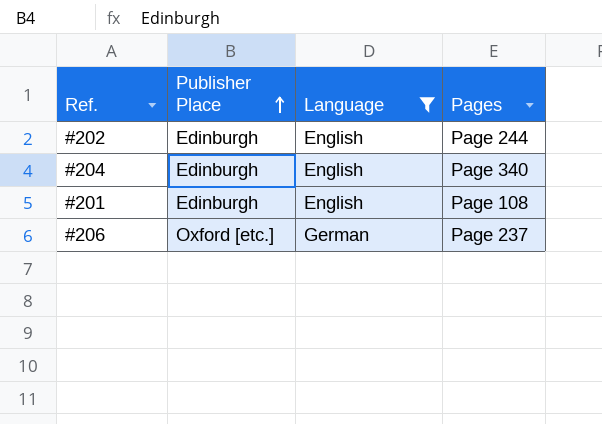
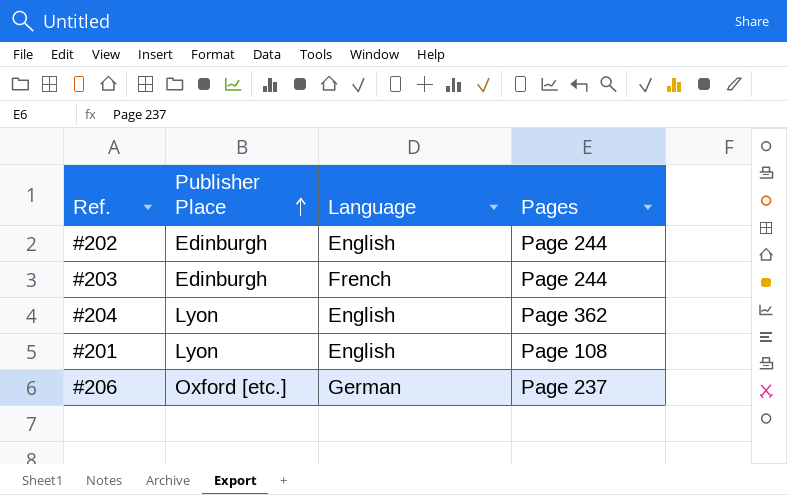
filter: Language != French -> none
#204 | Publisher Place: Edinburgh -> Lyon
#204 | Pages: Page 340 -> Page 362
#201 | Publisher Place: Edinburgh -> Lyon

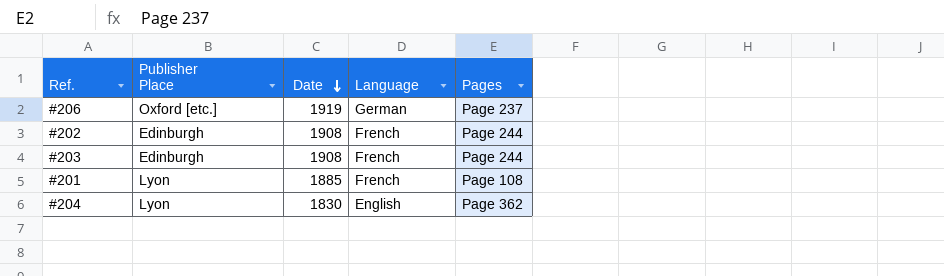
row order: Publisher Place ascending -> Date descending
column Date | position: none -> 3
#202 | Language: English -> French
#201 | Language: English -> French

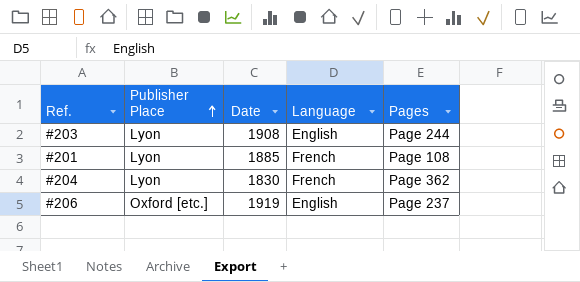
row order: Date descending -> Publisher Place ascending
row #202: Edinburgh | 1908 | French | Page 244 -> none
#203 | Publisher Place: Edinburgh -> Lyon
#203 | Language: French -> English
#204 | Language: English -> French
#206 | Language: German -> English

